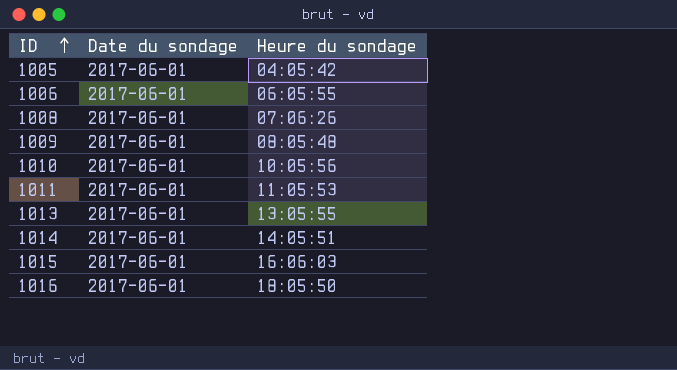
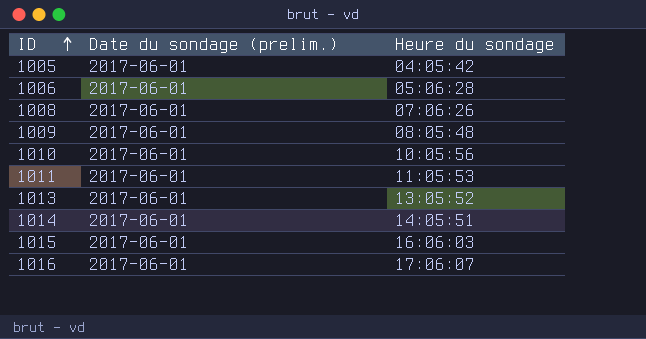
column name: Date du sondage -> Date du sondage (prelim.)
1006 | Heure du sondage: 06:05:55 -> 05:06:28
1013 | Heure du sondage: 13:05:55 -> 13:05:52
1016 | Heure du sondage: 18:05:50 -> 17:06:07

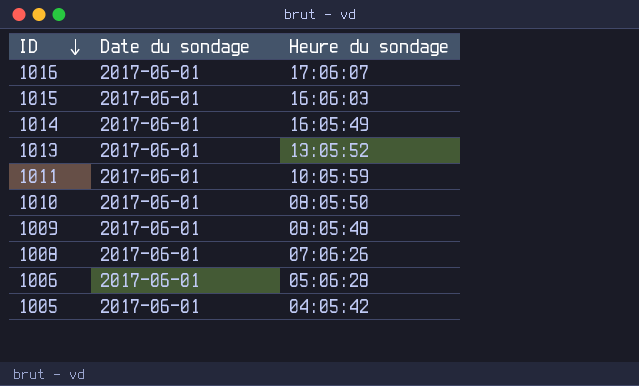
row order: ID ascending -> ID descending
column name: Date du sondage (prelim.) -> Date du sondage
1014 | Heure du sondage: 14:05:51 -> 16:05:49
1011 | Heure du sondage: 11:05:53 -> 10:05:59
1010 | Heure du sondage: 10:05:56 -> 08:05:50

